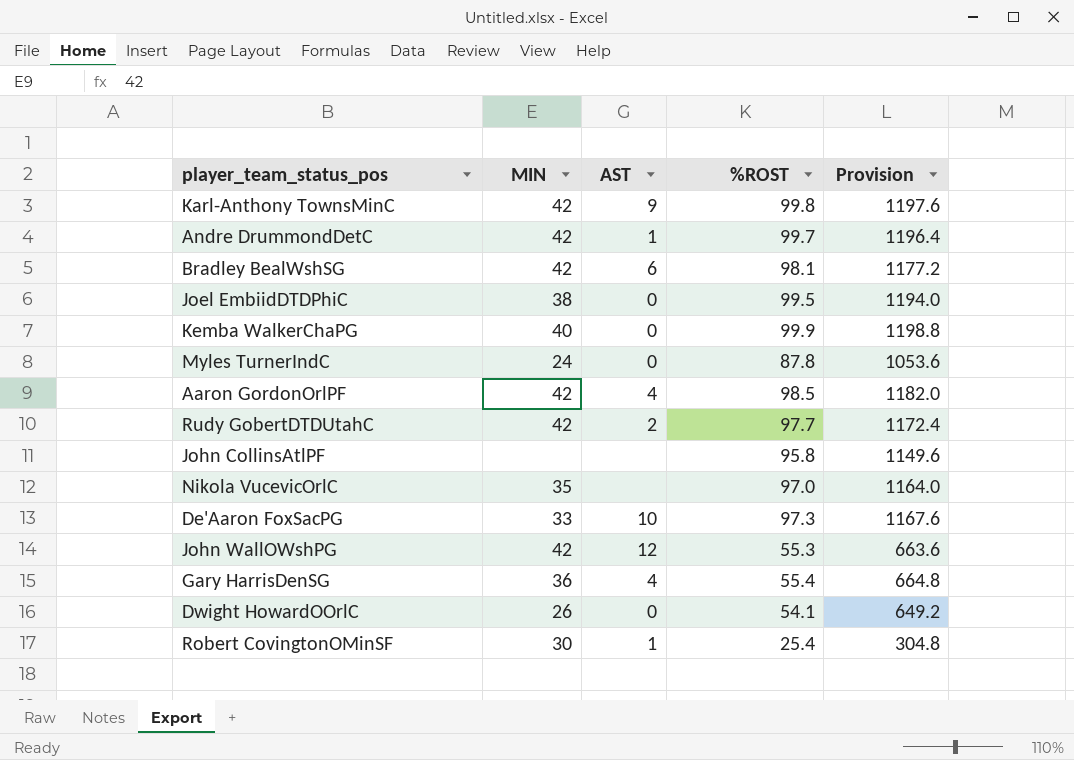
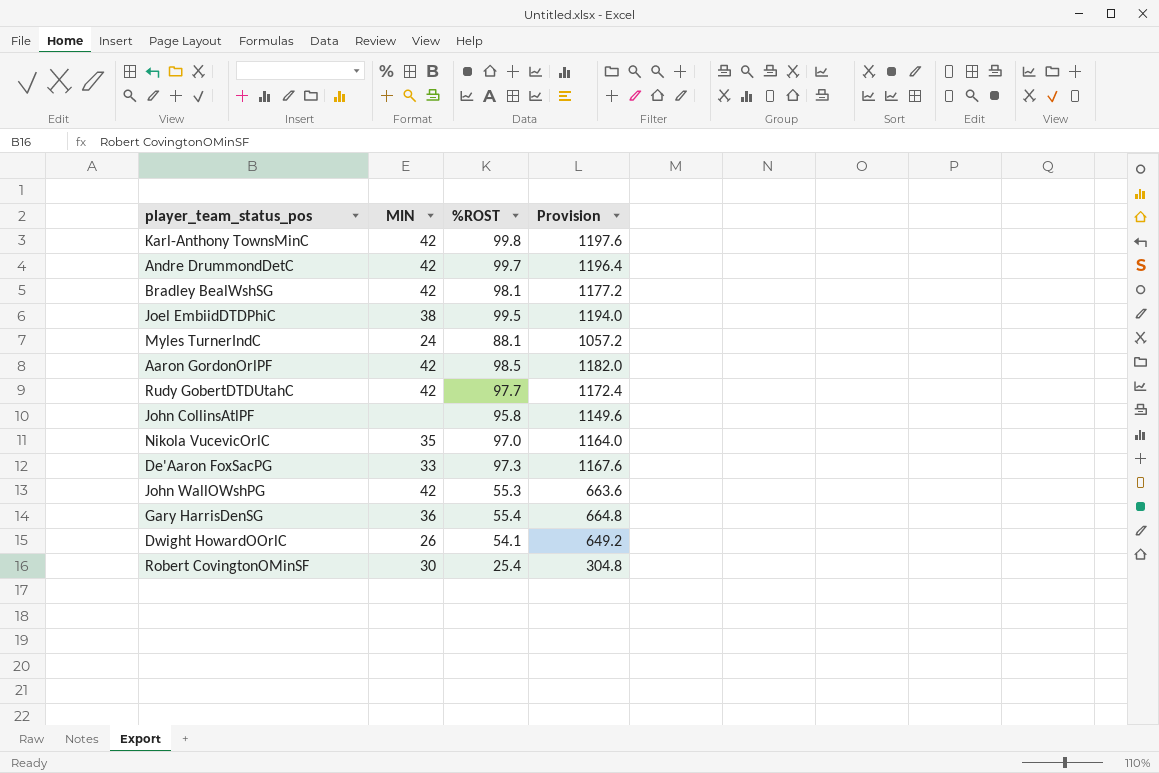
column AST | position: 3 -> none
row Kemba WalkerChaPG: 40 | 0 | 99.9 | 1198.8 -> none
Myles TurnerIndC | %ROST: 87.8 -> 88.1
Myles TurnerIndC | Provision: 1053.6 -> 1057.2

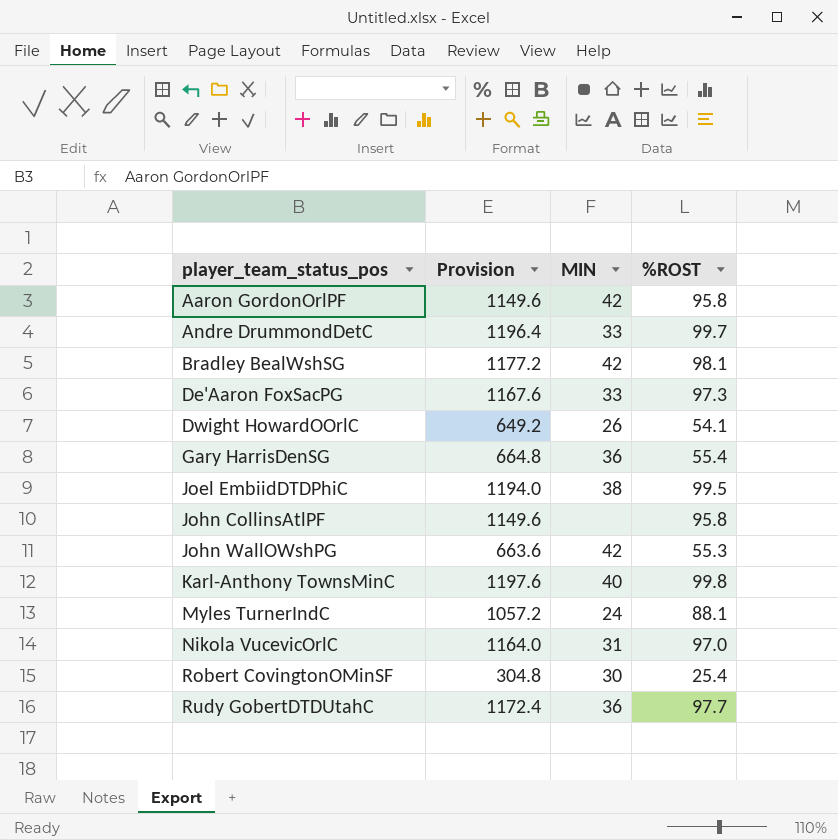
row order: none -> player_team_status_pos ascending
column Provision | position: 4 -> 2
Aaron GordonOrlPF | Provision: 1182.0 -> 1149.6
Aaron GordonOrlPF | %ROST: 98.5 -> 95.8
Andre DrummondDetC | MIN: 42 -> 33
Karl-Anthony TownsMinC | MIN: 42 -> 40
Nikola VucevicOrlC | MIN: 35 -> 31
Rudy GobertDTDUtahC | MIN: 42 -> 36

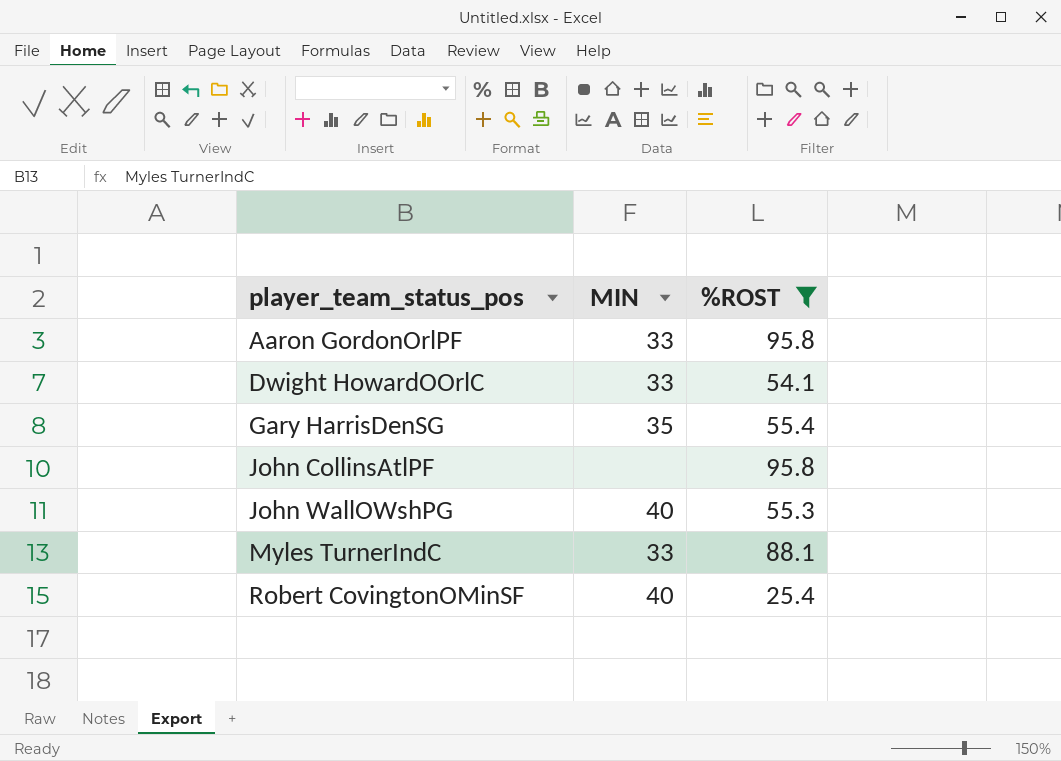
filter: none -> %ROST <= 95.8
column Provision | formula: [%ROST] * 12 -> none
Aaron GordonOrlPF | MIN: 42 -> 33
Dwight HowardOOrlC | MIN: 26 -> 33
Gary HarrisDenSG | MIN: 36 -> 35
John WallOWshPG | MIN: 42 -> 40
Myles TurnerIndC | MIN: 24 -> 33
Robert CovingtonOMinSF | MIN: 30 -> 40

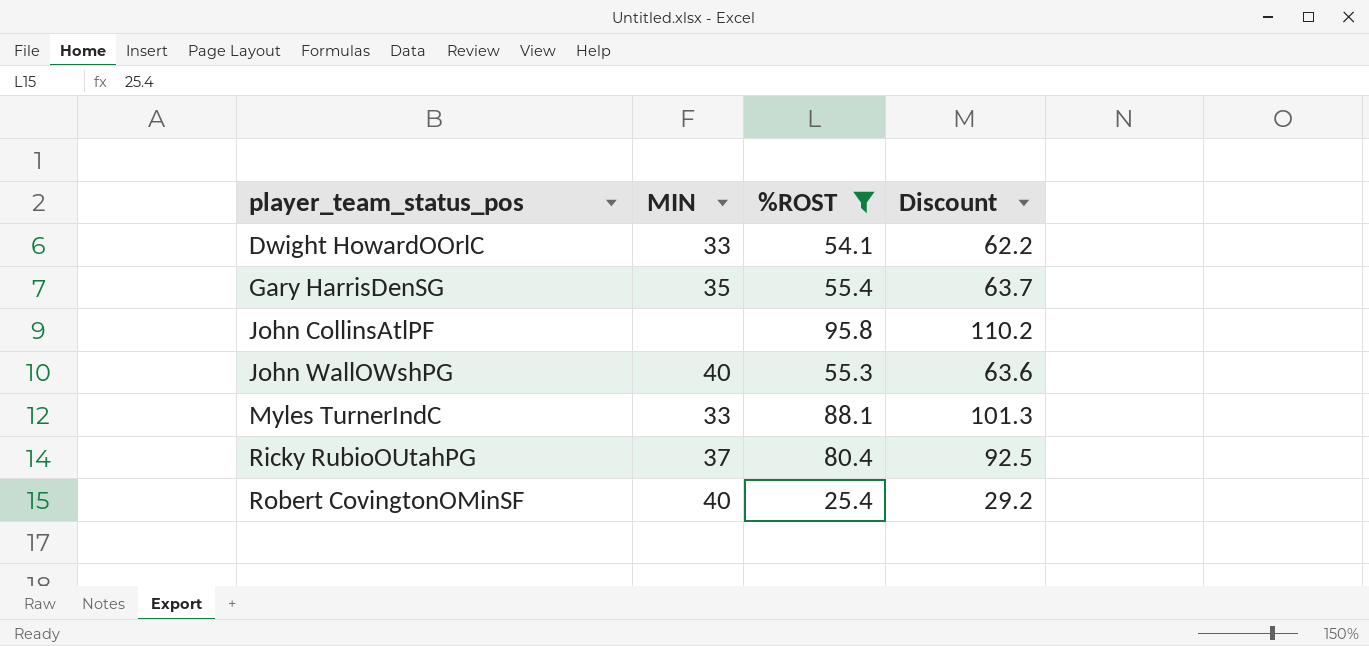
column Discount | formula: none -> [%ROST] * 1.15
row Aaron GordonOrlPF: 33 | 95.8 -> none
row Ricky RubioOUtahPG: none -> 37 | 80.4 | 92.5

